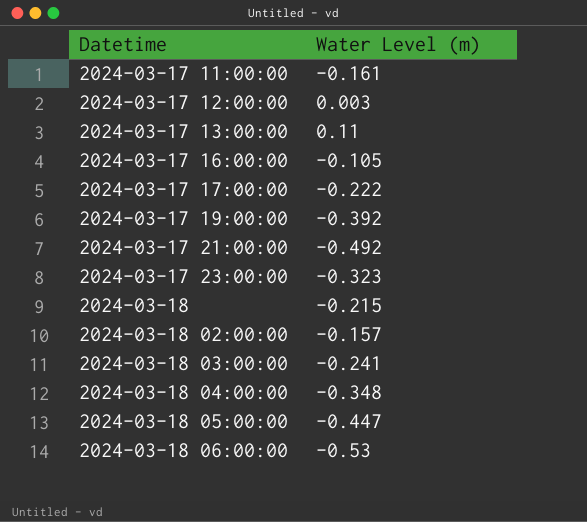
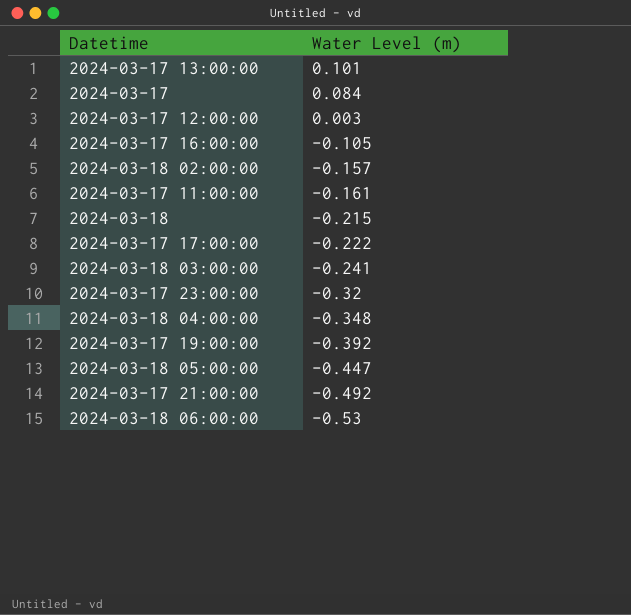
row order: Datetime ascending -> Water Level (m) descending
2024-03-17 13:00:00 | Water Level (m): 0.11 -> 0.101
row 2024-03-17: none -> 0.084
2024-03-17 23:00:00 | Water Level (m): -0.323 -> -0.32

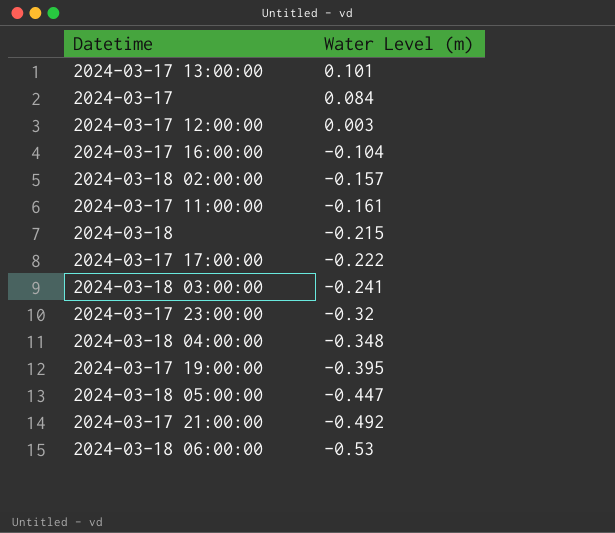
2024-03-17 16:00:00 | Water Level (m): -0.105 -> -0.104
2024-03-17 19:00:00 | Water Level (m): -0.392 -> -0.395

